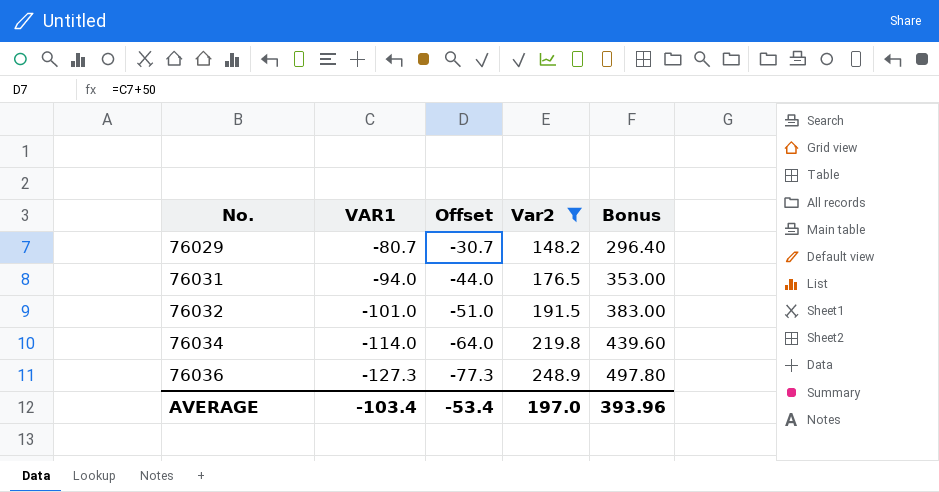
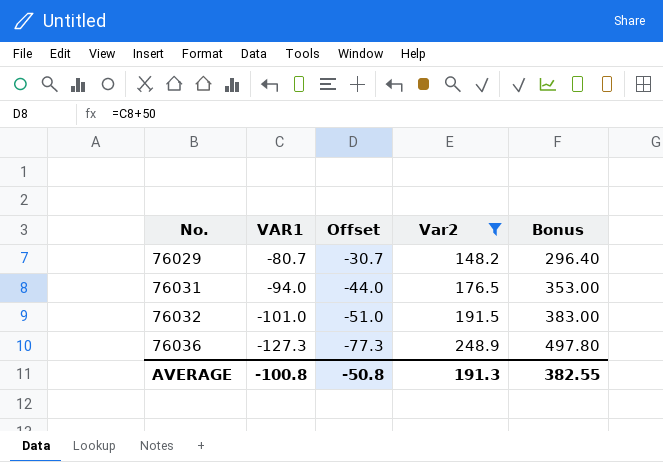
row 76034: -114.0 | -64.0 | 219.8 | 439.60 -> none
AVERAGE | VAR1: -103.4 -> -100.8
AVERAGE | Offset: -53.4 -> -50.8
AVERAGE | Var2: 197.0 -> 191.3
AVERAGE | Bonus: 393.96 -> 382.55

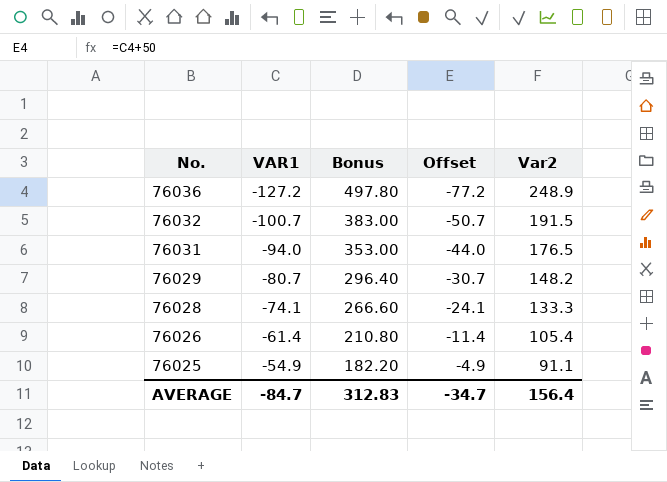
filter: Var2 >= 148.2 -> none
row order: No. ascending -> No. descending
column Bonus | position: 5 -> 3
76036 | VAR1: -127.3 -> -127.2
76036 | Offset: -77.3 -> -77.2
76032 | VAR1: -101.0 -> -100.7
76032 | Offset: -51.0 -> -50.7
AVERAGE | VAR1: -100.8 -> -84.7
AVERAGE | Bonus: 382.55 -> 312.83
AVERAGE | Offset: -50.8 -> -34.7
AVERAGE | Var2: 191.3 -> 156.4

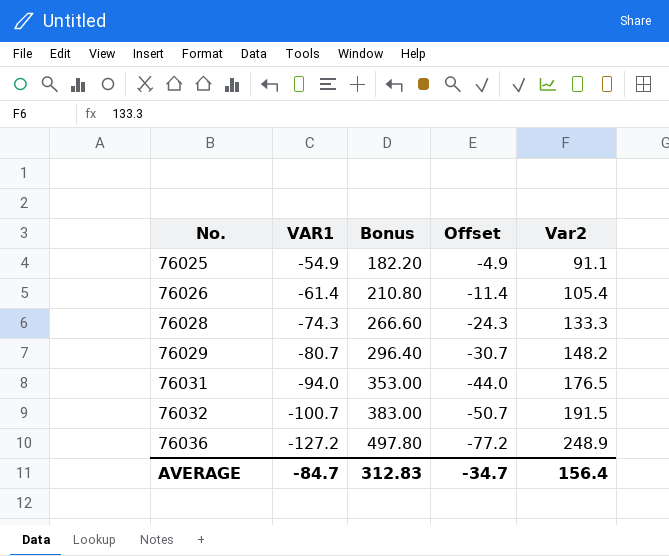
row order: No. descending -> No. ascending
76028 | VAR1: -74.1 -> -74.3
76028 | Offset: -24.1 -> -24.3

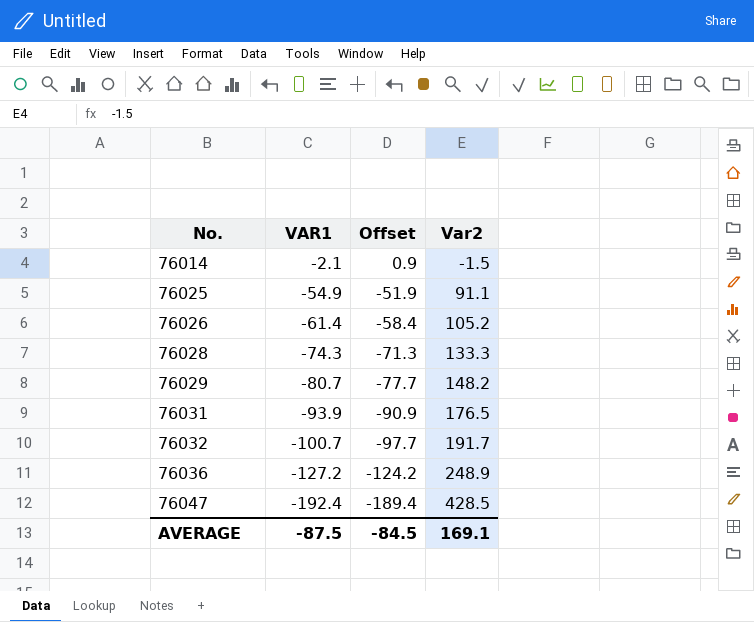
column Bonus | formula: [Var2] * 2 -> none
column Offset | formula: [VAR1] + 50 -> [VAR1] + 3
row 76014: none -> -2.1 | 0.9 | -1.5
76026 | Var2: 105.4 -> 105.2
76031 | VAR1: -94.0 -> -93.9
76032 | Var2: 191.5 -> 191.7
row 76047: none -> -192.4 | -189.4 | 428.5
AVERAGE | VAR1: -84.7 -> -87.5
AVERAGE | Offset: -34.7 -> -84.5
AVERAGE | Var2: 156.4 -> 169.1

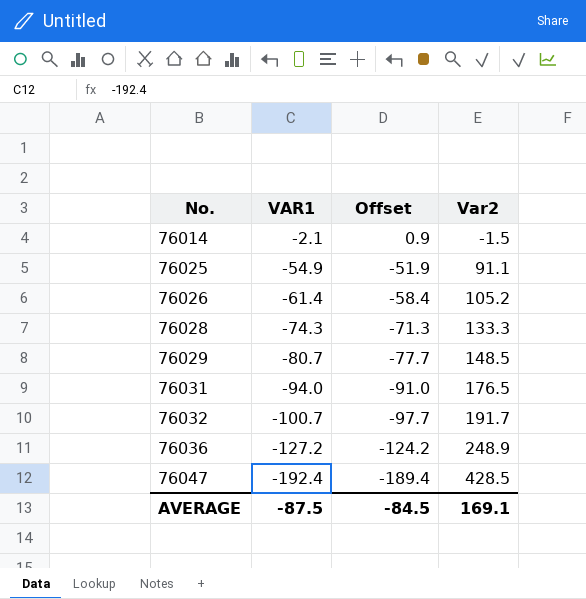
76029 | Var2: 148.2 -> 148.5
76031 | VAR1: -93.9 -> -94.0
76031 | Offset: -90.9 -> -91.0

